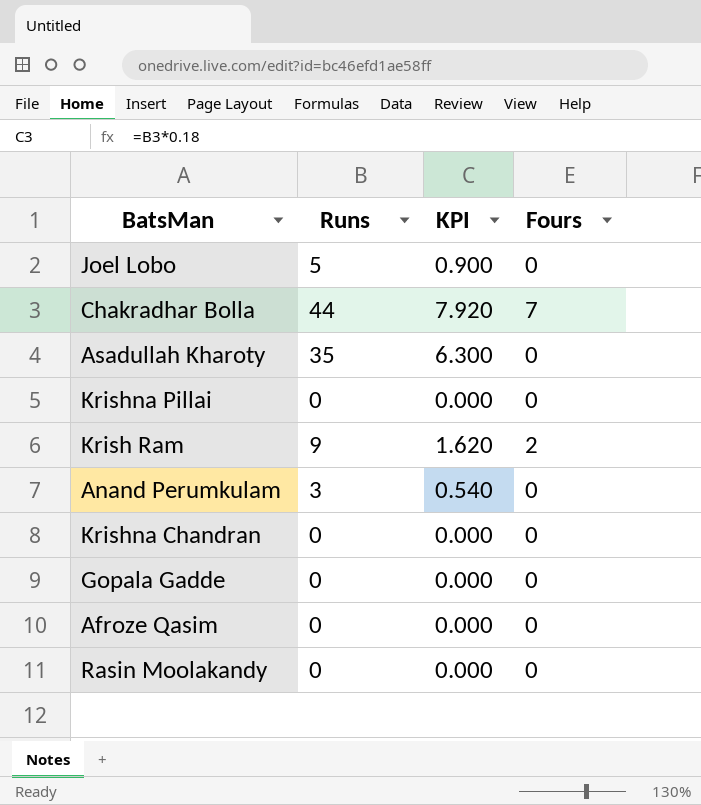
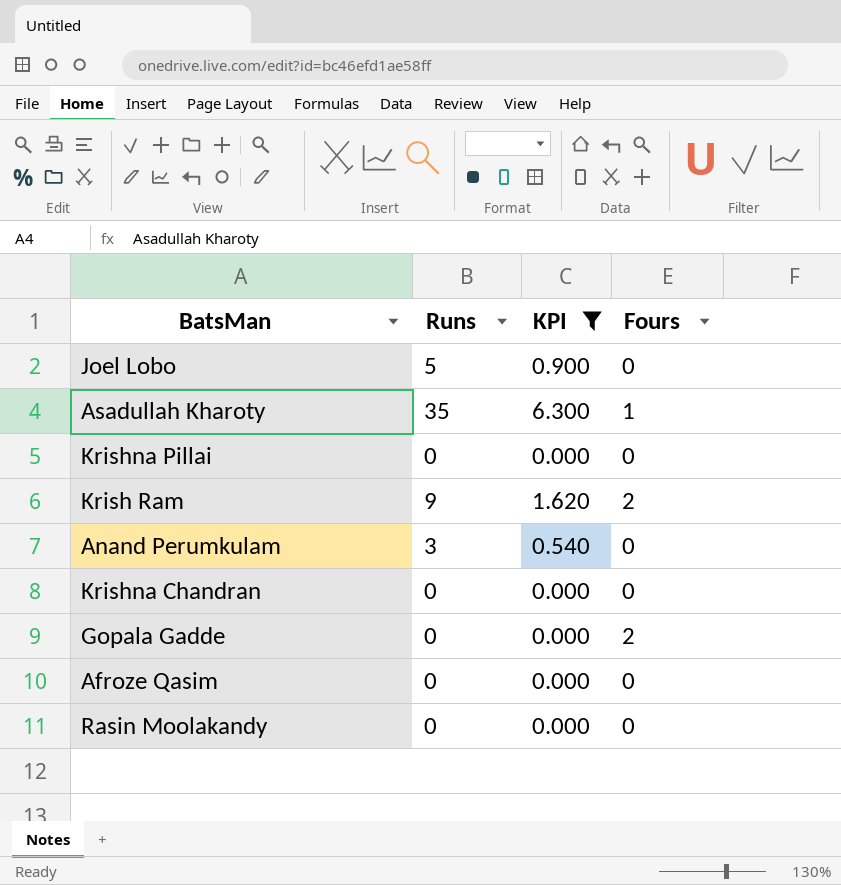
filter: none -> KPI != 7.920
Asadullah Kharoty | Fours: 0 -> 1
Gopala Gadde | Fours: 0 -> 2

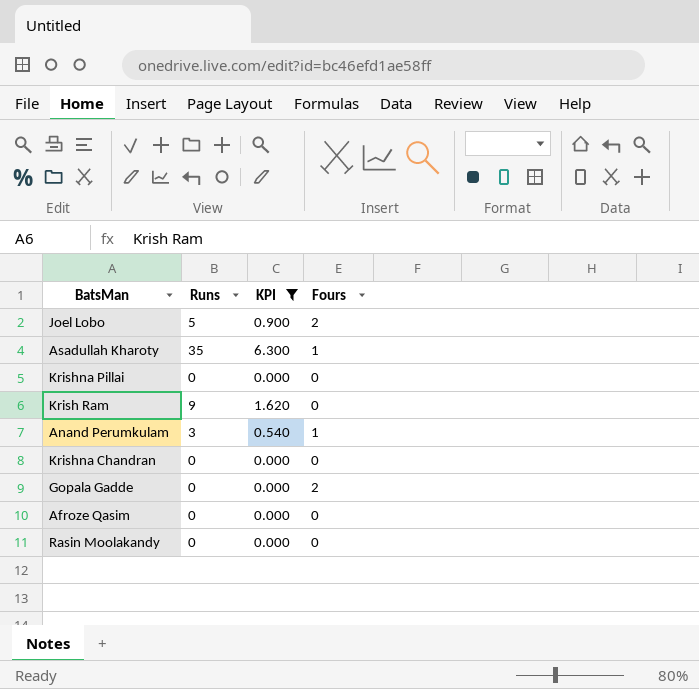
Joel Lobo | Fours: 0 -> 2
Krish Ram | Fours: 2 -> 0
Anand Perumkulam | Fours: 0 -> 1

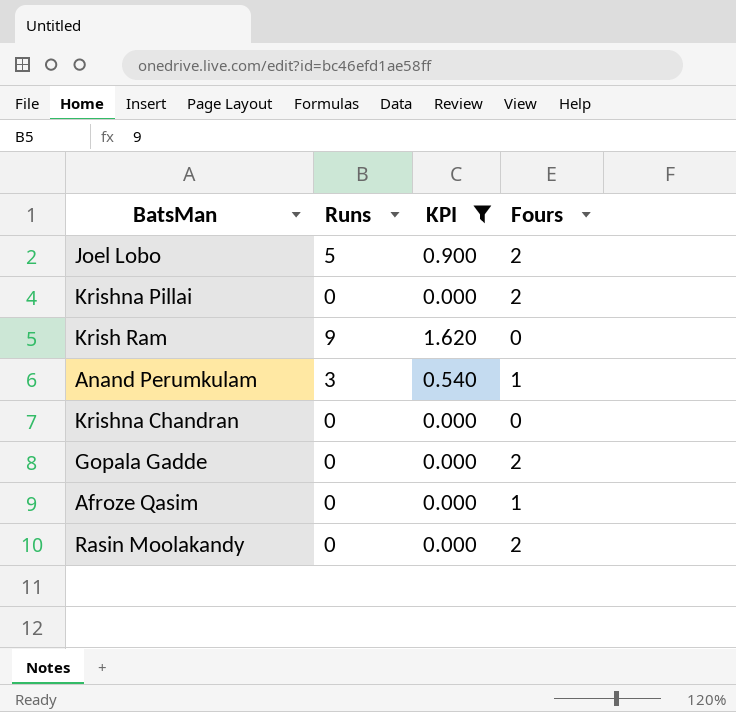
row Asadullah Kharoty: 35 | 6.300 | 1 -> none
Krishna Pillai | Fours: 0 -> 2
Afroze Qasim | Fours: 0 -> 1
Rasin Moolakandy | Fours: 0 -> 2

